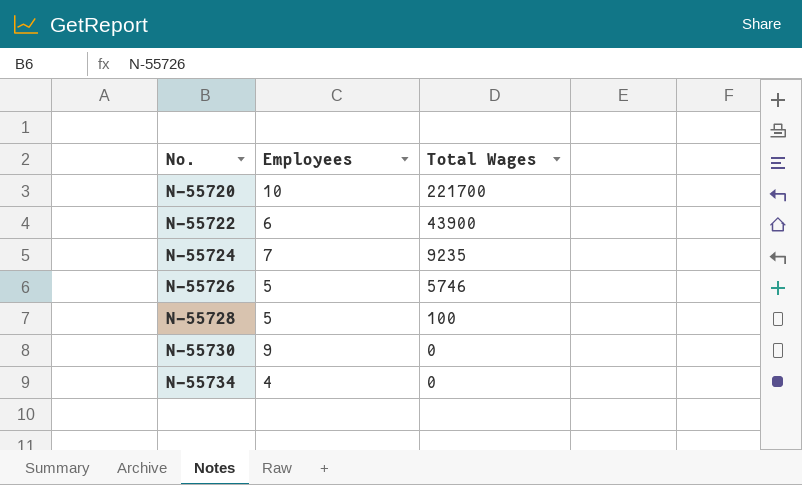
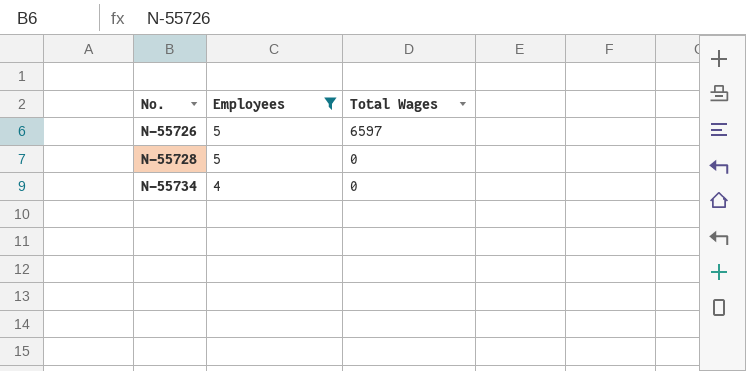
filter: none -> Employees <= 5
N-55726 | Total Wages: 5746 -> 6597
N-55728 | Total Wages: 100 -> 0

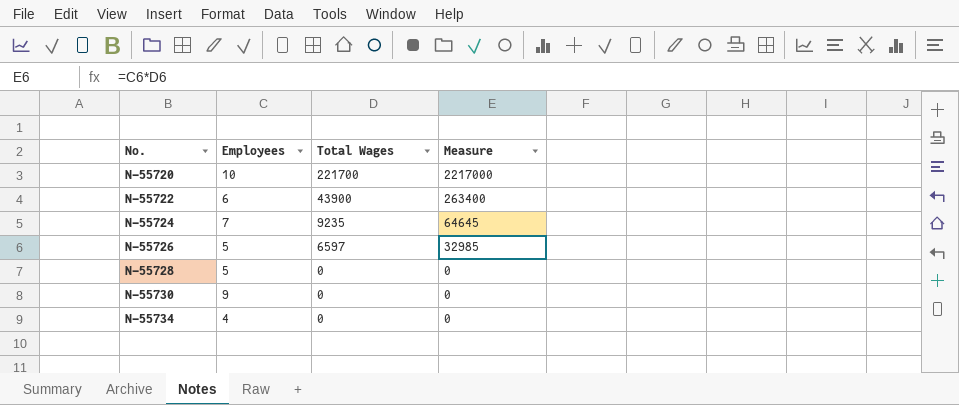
filter: Employees <= 5 -> none
column Measure | formula: none -> [Employees] * [Total Wages]

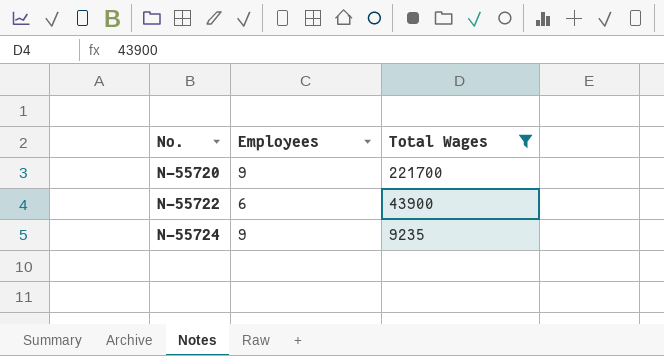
filter: none -> Total Wages >= 9235
column Measure | formula: [Employees] * [Total Wages] -> none
N-55720 | Employees: 10 -> 9
N-55724 | Employees: 7 -> 9

